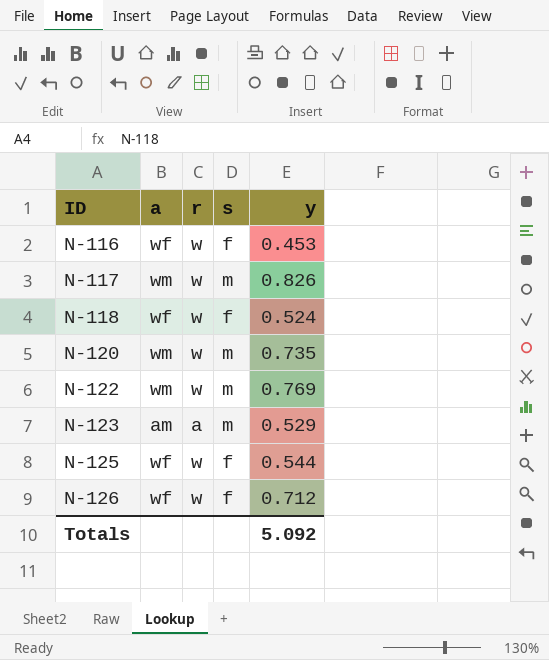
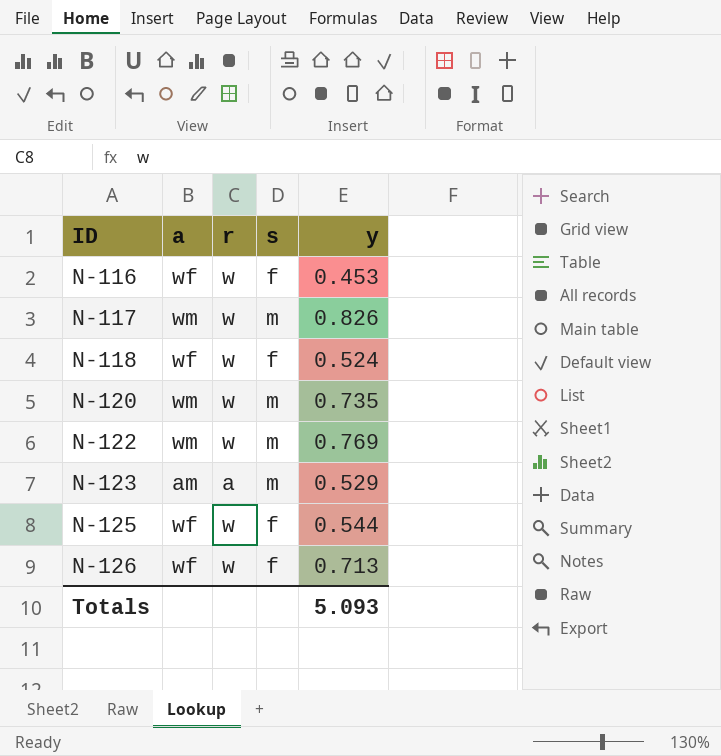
N-126 | y: 0.712 -> 0.713
Totals | y: 5.092 -> 5.093

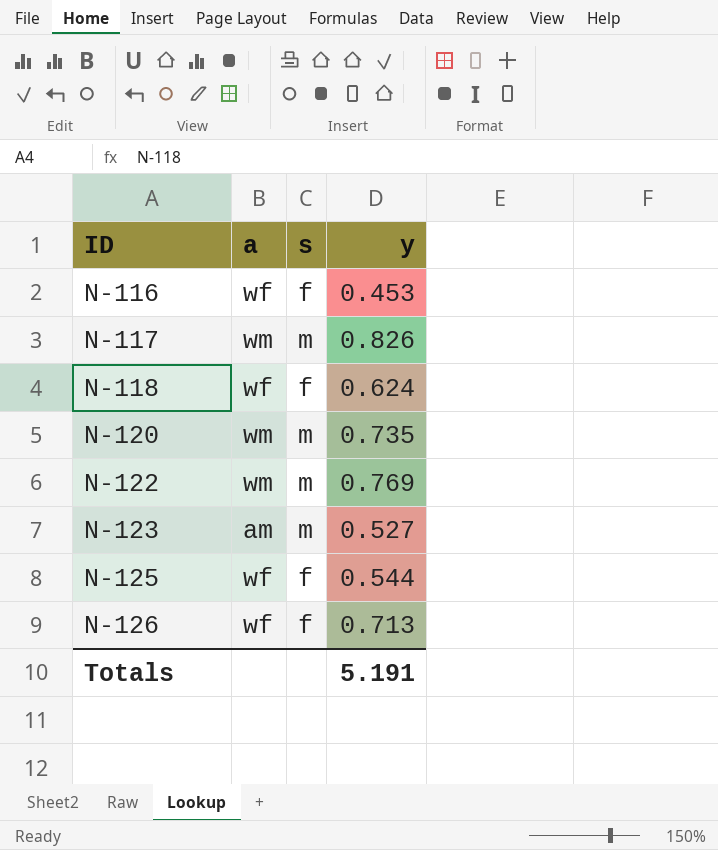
column r | position: 3 -> none
N-118 | y: 0.524 -> 0.624
N-123 | y: 0.529 -> 0.527
Totals | y: 5.093 -> 5.191

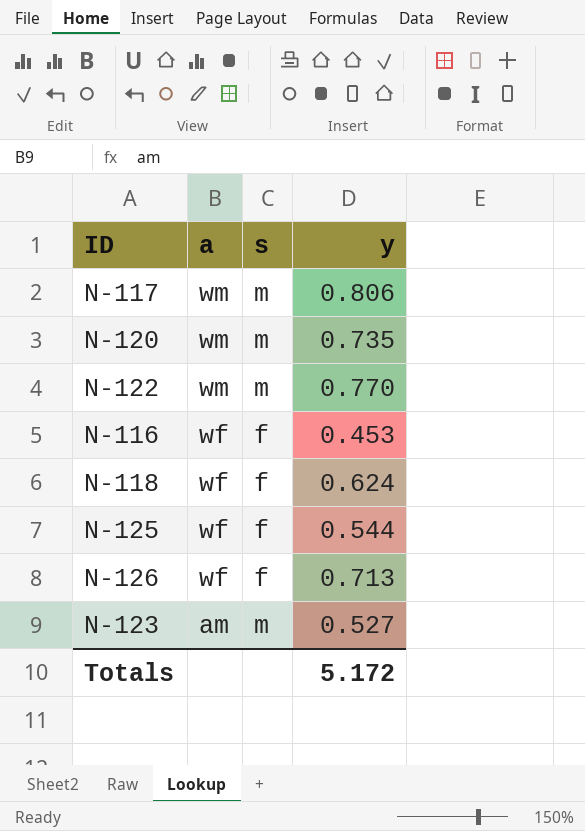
row order: ID ascending -> a descending
N-117 | y: 0.826 -> 0.806
N-122 | y: 0.769 -> 0.770
Totals | y: 5.191 -> 5.172

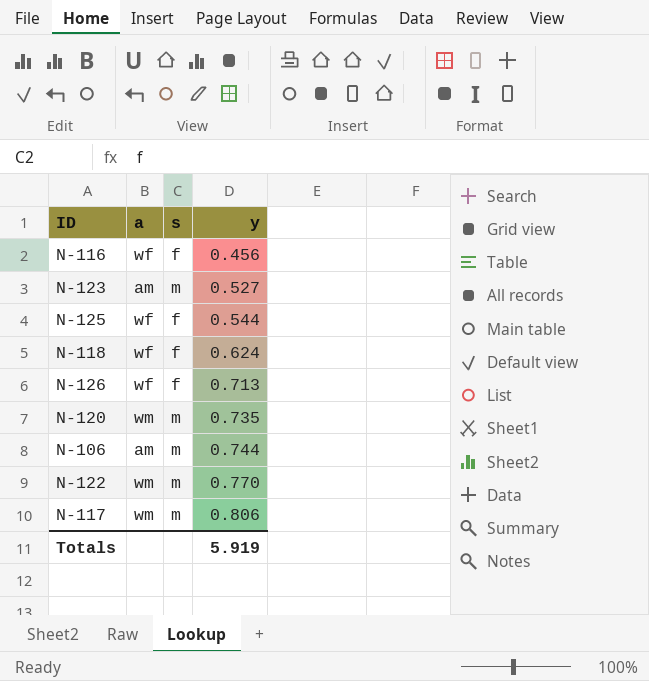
row order: a descending -> y ascending
N-116 | y: 0.453 -> 0.456
row N-106: none -> am | m | 0.744
Totals | y: 5.172 -> 5.919

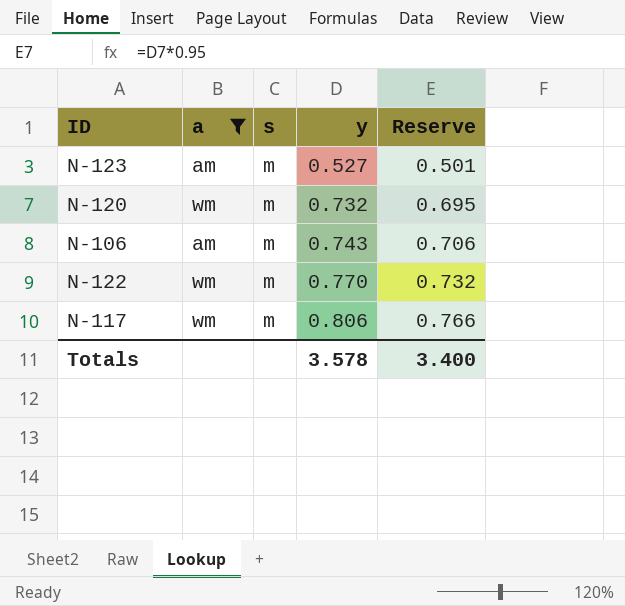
filter: none -> a != wf
column Reserve | formula: none -> [y] * 0.95
N-120 | y: 0.735 -> 0.732
N-106 | y: 0.744 -> 0.743
Totals | y: 5.919 -> 3.578

